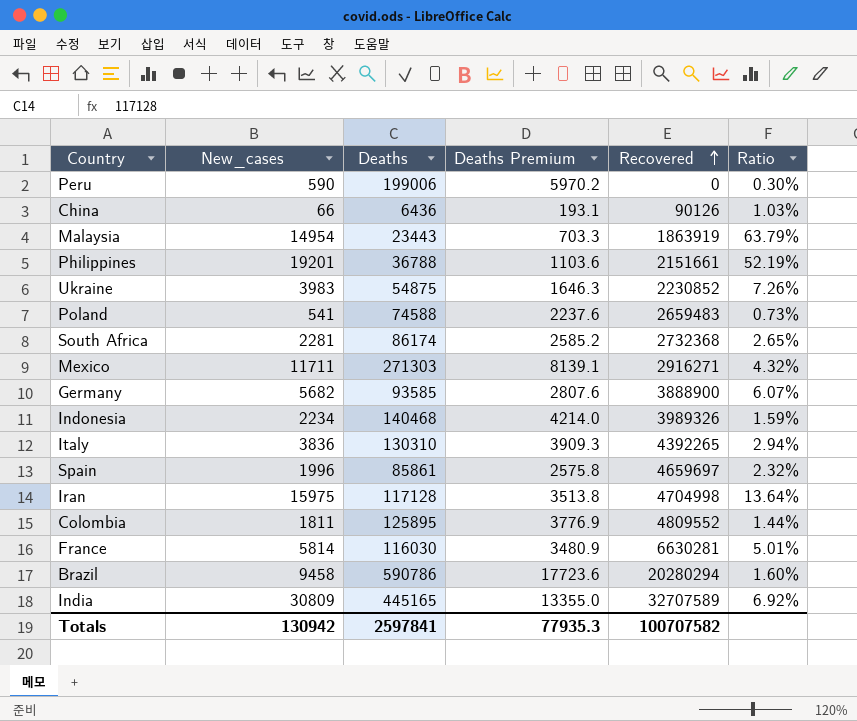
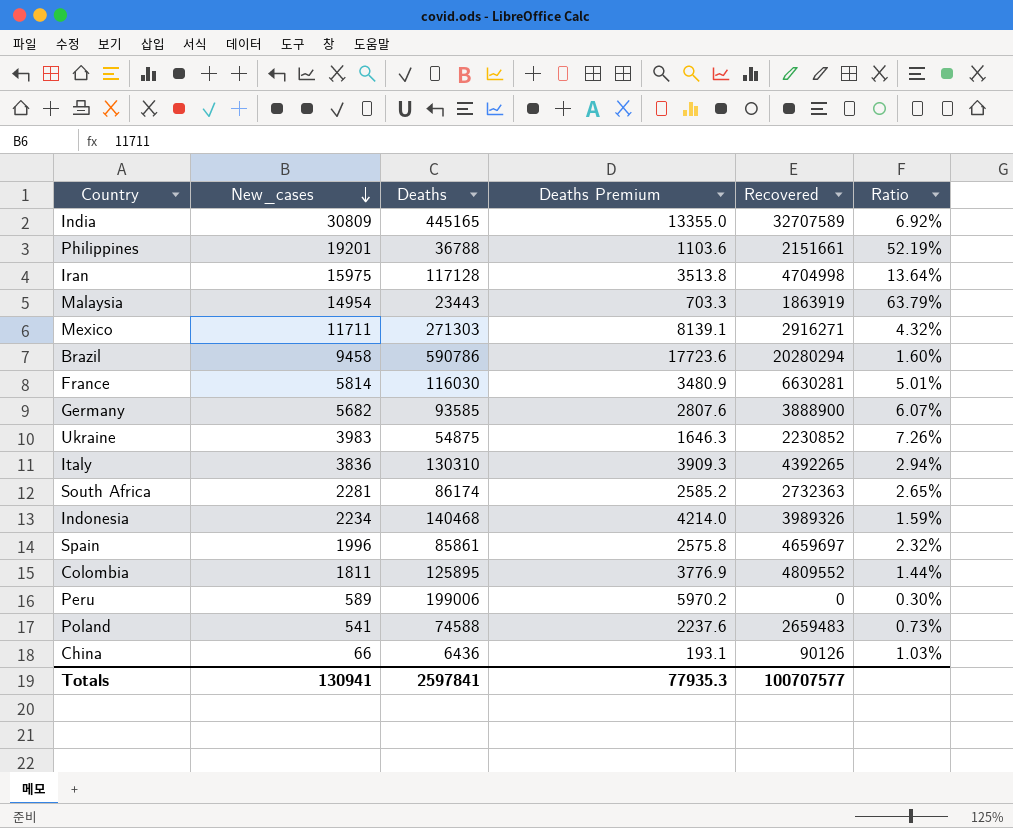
row order: Recovered ascending -> New_cases descending
South Africa | Recovered: 2732368 -> 2732363
Peru | New_cases: 590 -> 589
Totals | New_cases: 130942 -> 130941
Totals | Recovered: 100707582 -> 100707577

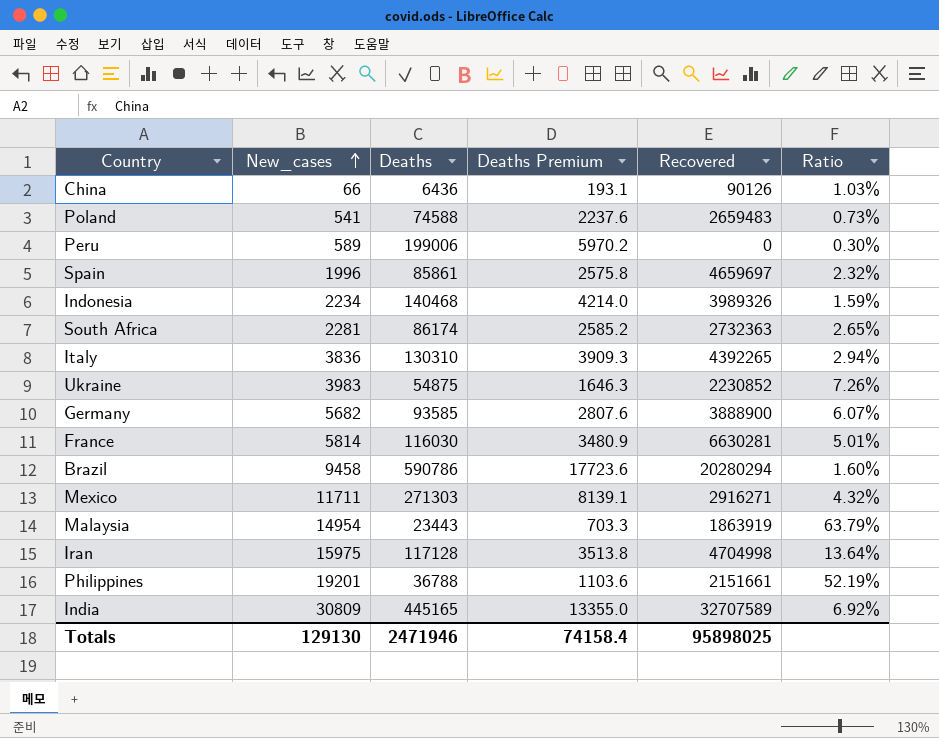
row order: New_cases descending -> New_cases ascending
row Colombia: 1811 | 125895 | 3776.9 | 4809552 | 1.44% -> none
Totals | New_cases: 130941 -> 129130
Totals | Deaths: 2597841 -> 2471946
Totals | Deaths Premium: 77935.3 -> 74158.4
Totals | Recovered: 100707577 -> 95898025

